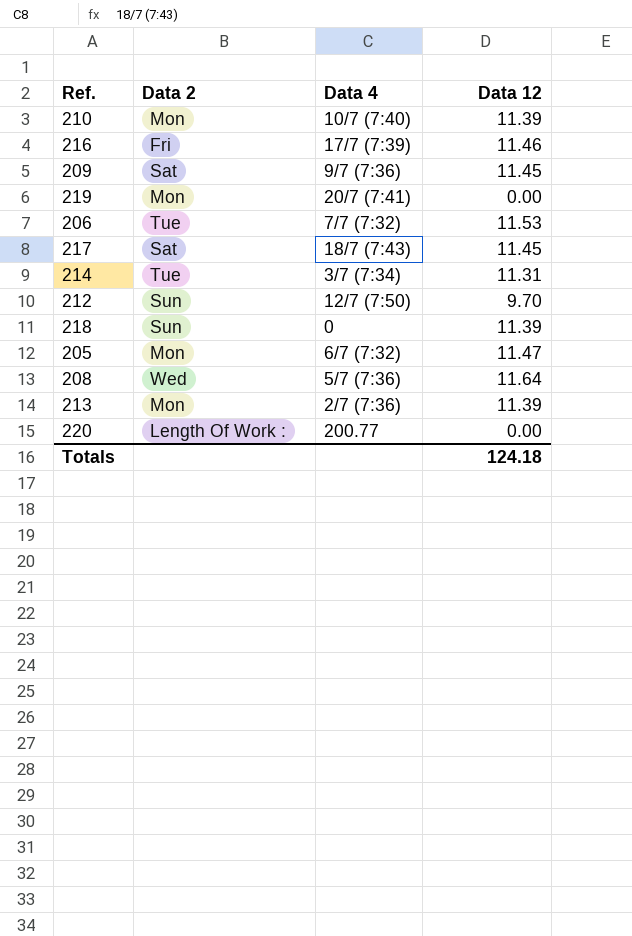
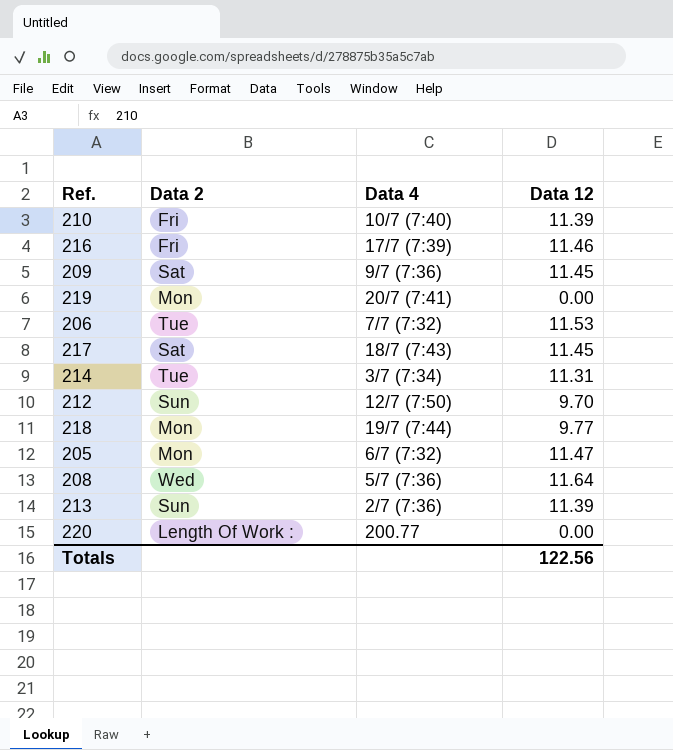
210 | Data 2: Mon -> Fri
218 | Data 2: Sun -> Mon
218 | Data 4: 0 -> 19/7 (7:44)
218 | Data 12: 11.39 -> 9.77
213 | Data 2: Mon -> Sun
Totals | Data 12: 124.18 -> 122.56

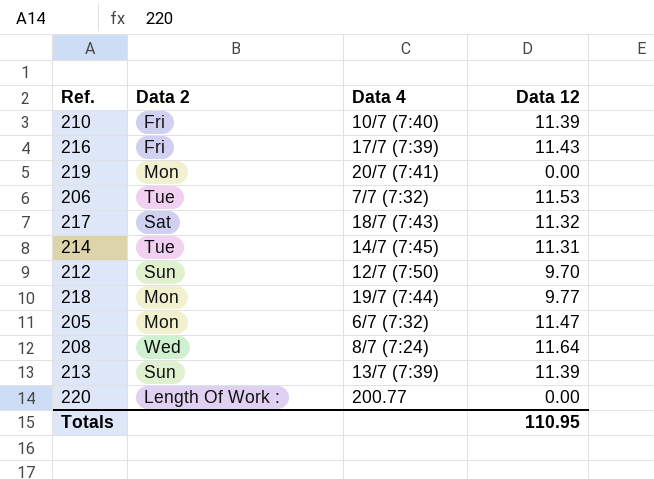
row 209: Sat | 9/7 (7:36) | 11.45 -> none
216 | Data 12: 11.46 -> 11.43
217 | Data 12: 11.45 -> 11.32
214 | Data 4: 3/7 (7:34) -> 14/7 (7:45)
208 | Data 4: 5/7 (7:36) -> 8/7 (7:24)
213 | Data 4: 2/7 (7:36) -> 13/7 (7:39)
Totals | Data 12: 122.56 -> 110.95

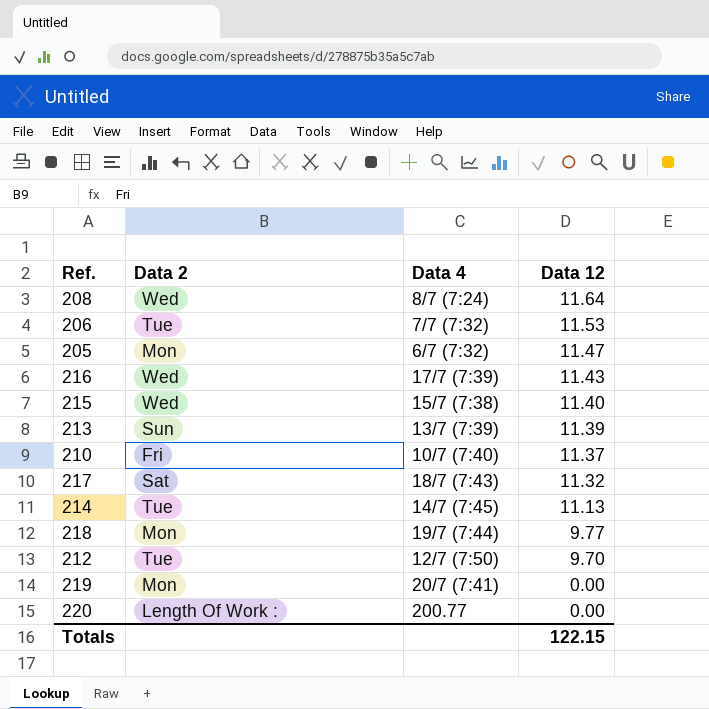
row order: none -> Data 12 descending
216 | Data 2: Fri -> Wed
row 215: none -> Wed | 15/7 (7:38) | 11.40
210 | Data 12: 11.39 -> 11.37
214 | Data 12: 11.31 -> 11.13
212 | Data 2: Sun -> Tue
Totals | Data 12: 110.95 -> 122.15

